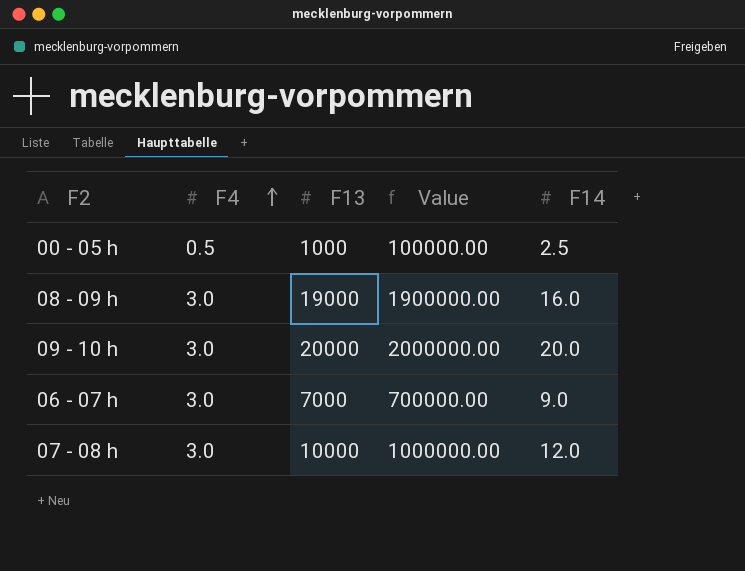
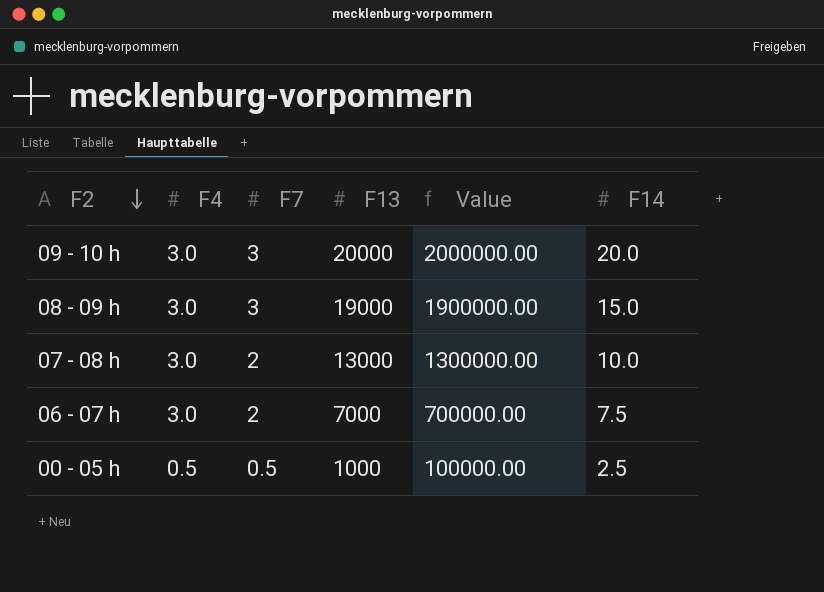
row order: F4 ascending -> F2 descending
column F7 | position: none -> 3
08 - 09 h | F14: 16.0 -> 15.0
07 - 08 h | F13: 10000 -> 13000
07 - 08 h | Value: 1000000.00 -> 1300000.00
07 - 08 h | F14: 12.0 -> 10.0
06 - 07 h | F14: 9.0 -> 7.5

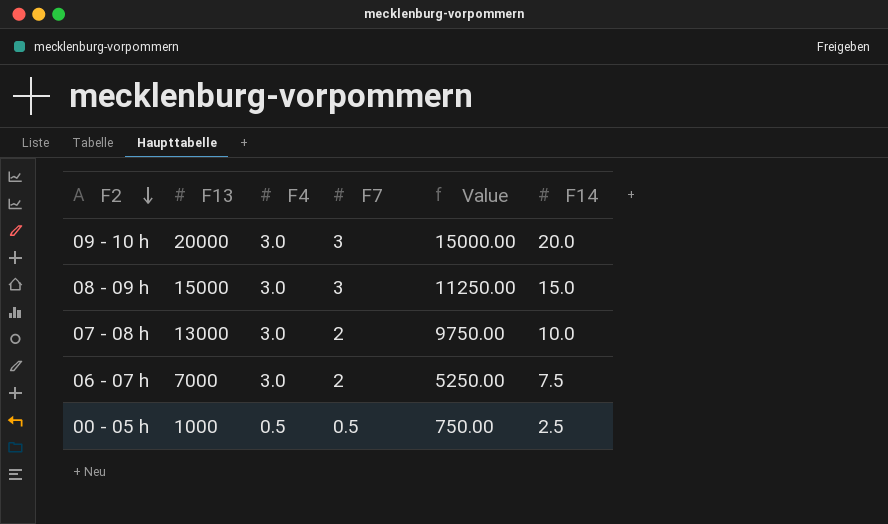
column F13 | position: 4 -> 2
column Value | formula: [F13] * 100 -> [F13] * 0.75
08 - 09 h | F13: 19000 -> 15000

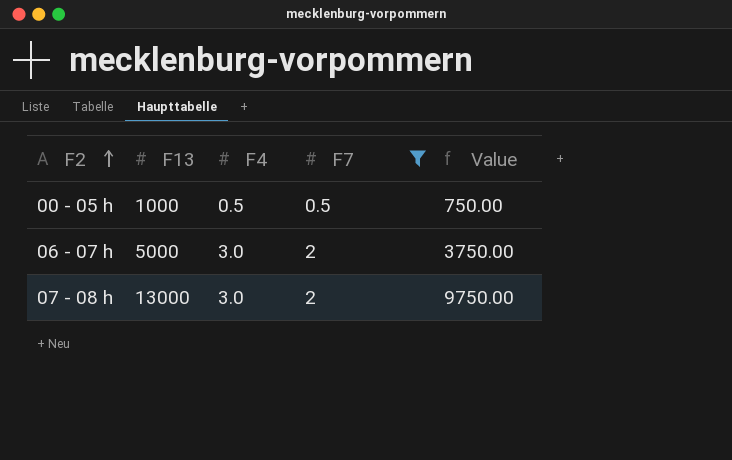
filter: none -> F7 != 3
row order: F2 descending -> F2 ascending
column F14 | position: 6 -> none
06 - 07 h | F13: 7000 -> 5000
06 - 07 h | Value: 5250.00 -> 3750.00

